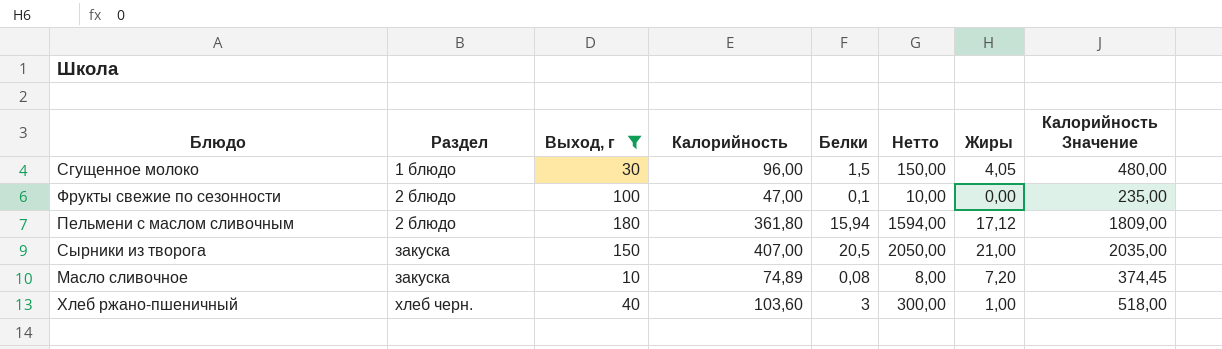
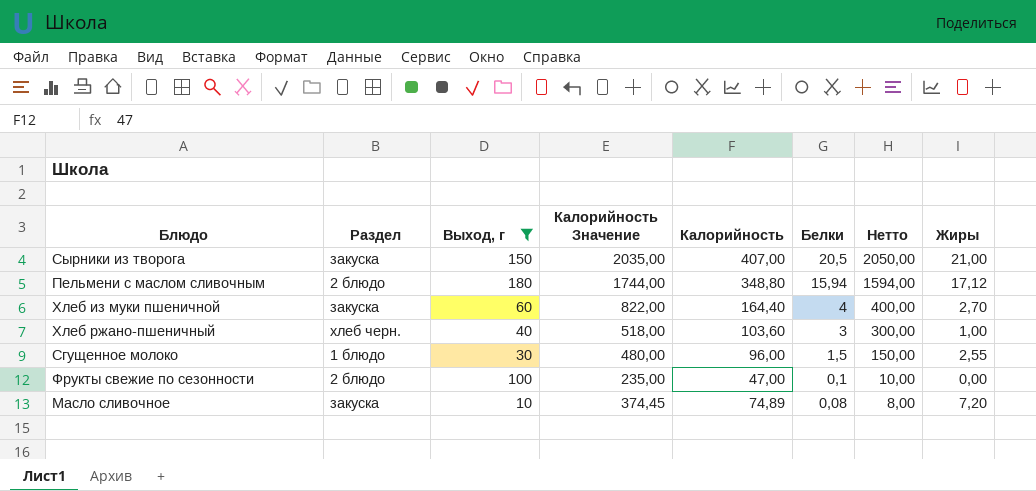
row order: Раздел ascending -> Белки descending
column Калорийность Значение | position: 8 -> 4
Пельмени с маслом сливочным | Калорийность Значение: 1809,00 -> 1744,00
Пельмени с маслом сливочным | Калорийность: 361,80 -> 348,80
row Хлеб из муки пшеничной: none -> закуска | 60 | 822,00 | 164,40 | 4 | 400,00 | 2,70
Сгущенное молоко | Жиры: 4,05 -> 2,55

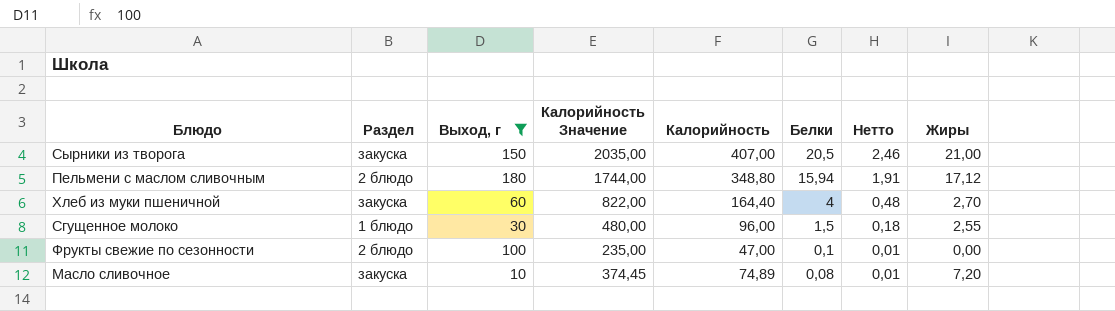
column Нетто | formula: [Белки] * 100 -> [Белки] * 0,12
row Хлеб ржано-пшеничный: хлеб черн. | 40 | 518,00 | 103,60 | 3 | 300,00 | 1,00 -> none

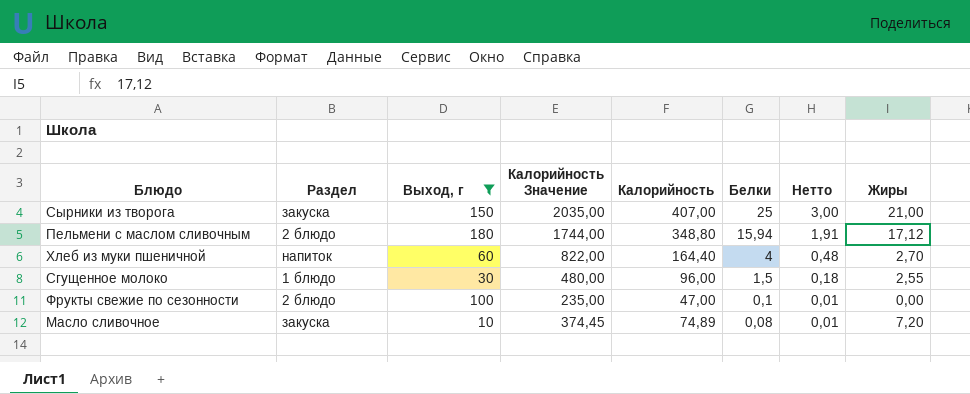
Сырники из творога | Белки: 20,5 -> 25
Сырники из творога | Нетто: 2,46 -> 3,00
Хлеб из муки пшеничной | Раздел: закуска -> напиток

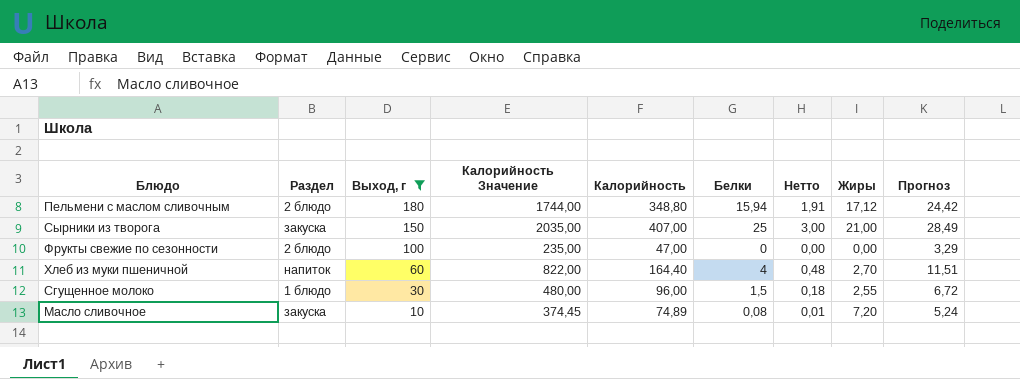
row order: Белки descending -> Выход, г descending
column Прогноз | formula: none -> [Калорийность] * 0,07
Фрукты свежие по сезонности | Белки: 0,1 -> 0
Фрукты свежие по сезонности | Нетто: 0,01 -> 0,00

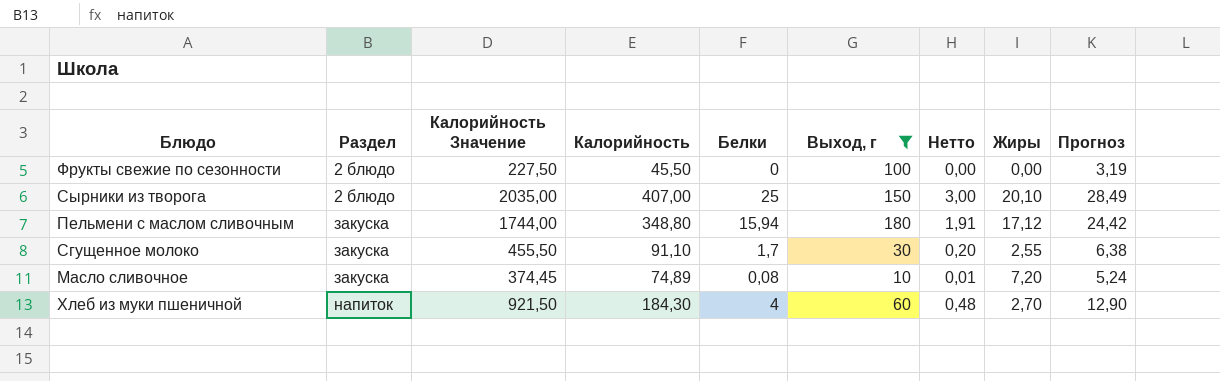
row order: Выход, г descending -> Раздел ascending
column Выход, г | position: 3 -> 6
Фрукты свежие по сезонности | Калорийность Значение: 235,00 -> 227,50
Фрукты свежие по сезонности | Калорийность: 47,00 -> 45,50
Фрукты свежие по сезонности | Прогноз: 3,29 -> 3,19
Сырники из творога | Раздел: закуска -> 2 блюдо
Сырники из творога | Жиры: 21,00 -> 20,10
Пельмени с маслом сливочным | Раздел: 2 блюдо -> закуска
Сгущенное молоко | Раздел: 1 блюдо -> закуска
Сгущенное молоко | Калорийность Значение: 480,00 -> 455,50
Сгущенное молоко | Калорийность: 96,00 -> 91,10
Сгущенное молоко | Белки: 1,5 -> 1,7
Сгущенное молоко | Нетто: 0,18 -> 0,20
Сгущенное молоко | Прогноз: 6,72 -> 6,38
Хлеб из муки пшеничной | Калорийность Значение: 822,00 -> 921,50
Хлеб из муки пшеничной | Калорийность: 164,40 -> 184,30
Хлеб из муки пшеничной | Прогноз: 11,51 -> 12,90

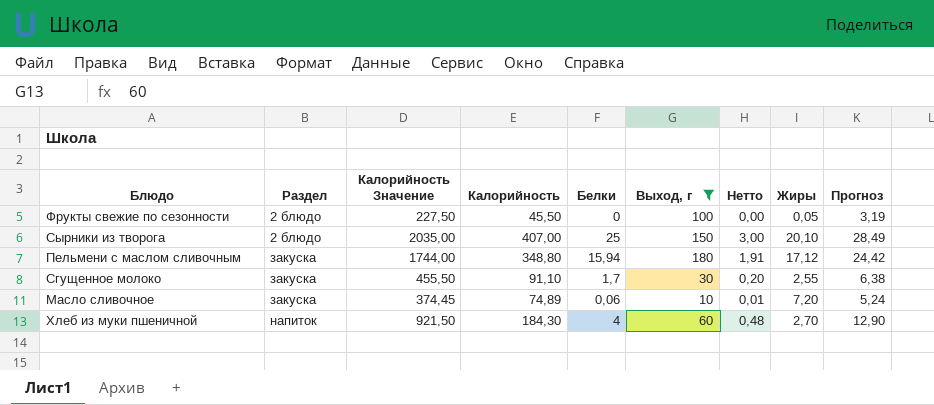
Фрукты свежие по сезонности | Жиры: 0,00 -> 0,05
Масло сливочное | Белки: 0,08 -> 0,06

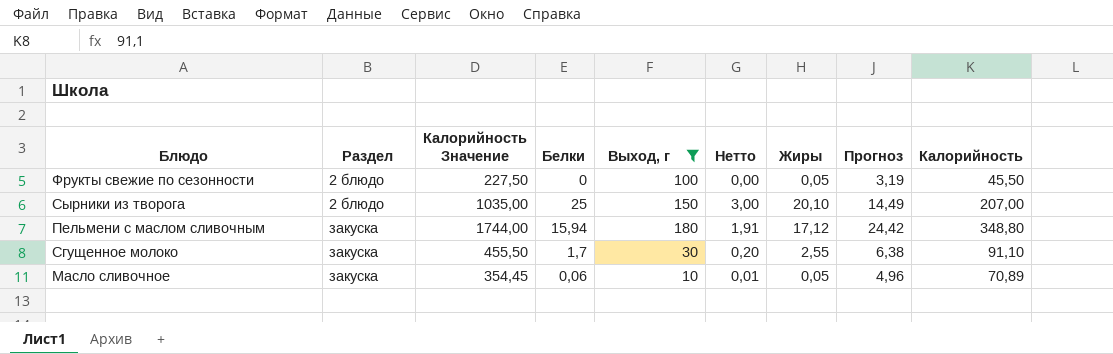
column Калорийность | position: 4 -> 9
row Хлеб из муки пшеничной: напиток | 921,50 | 184,30 | 4 | 60 | 0,48 | 2,70 | 12,90 -> none
Сырники из творога | Калорийность Значение: 2035,00 -> 1035,00
Сырники из творога | Прогноз: 28,49 -> 14,49
Сырники из творога | Калорийность: 407,00 -> 207,00
Масло сливочное | Калорийность Значение: 374,45 -> 354,45
Масло сливочное | Жиры: 7,20 -> 0,05
Масло сливочное | Прогноз: 5,24 -> 4,96
Масло сливочное | Калорийность: 74,89 -> 70,89

